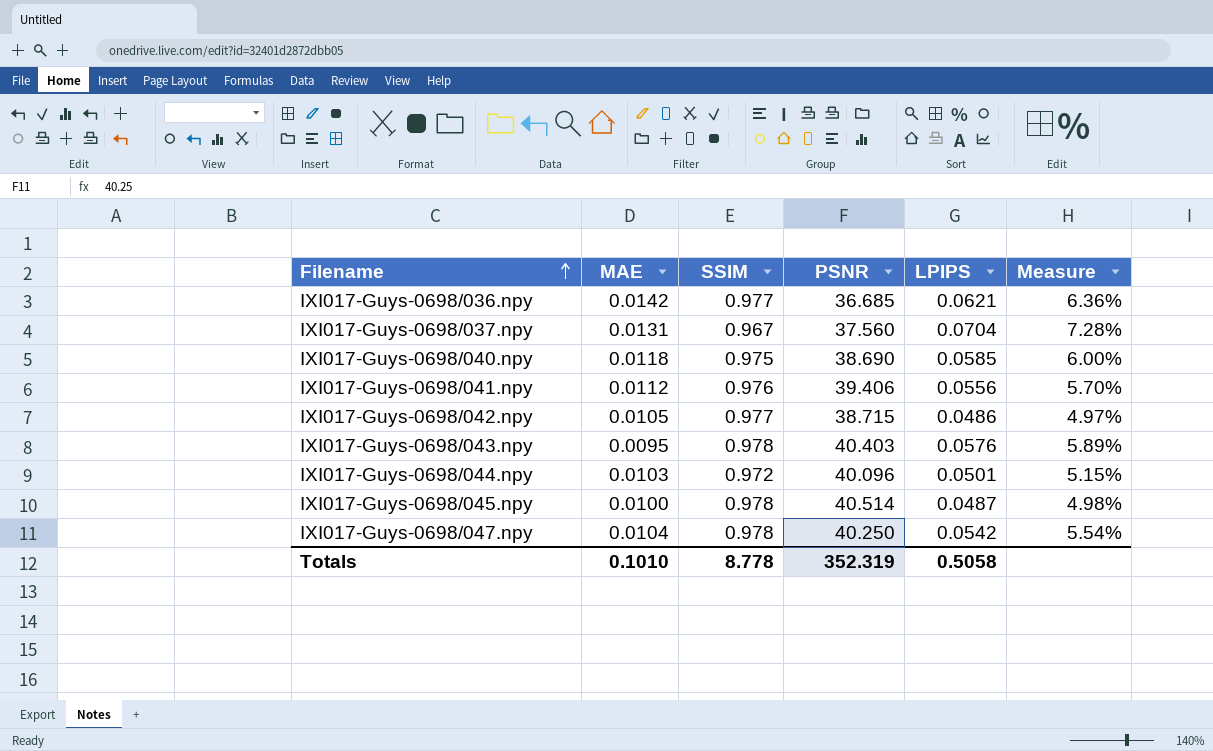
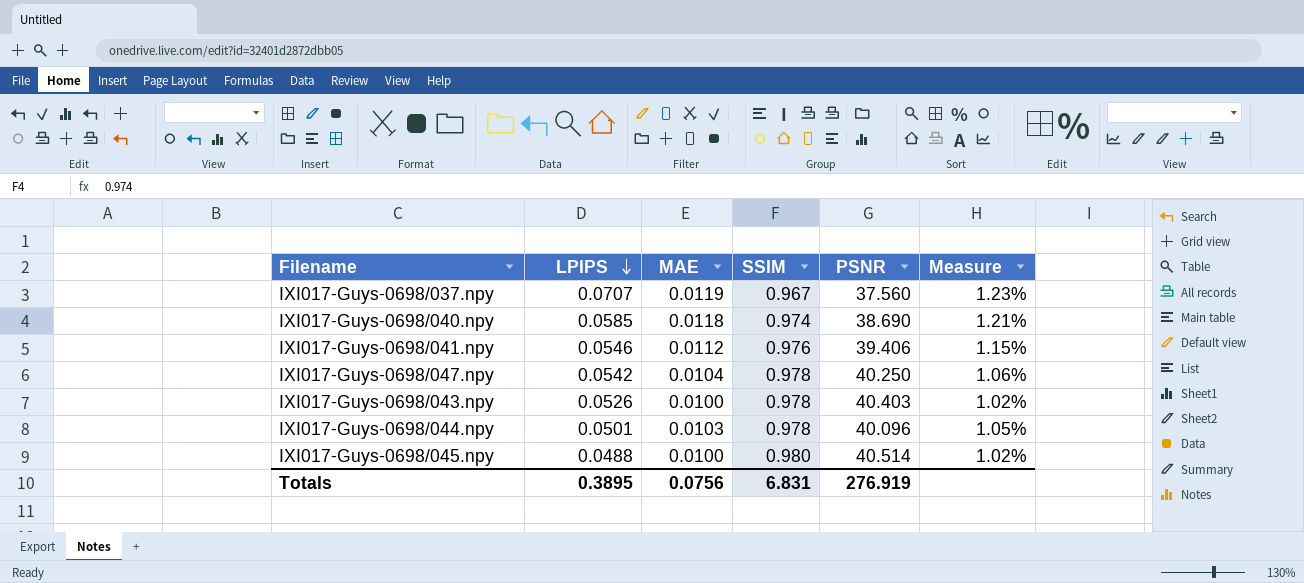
row order: Filename ascending -> LPIPS descending
column LPIPS | position: 5 -> 2
column Measure | formula: [LPIPS] / [SSIM] -> [MAE] / [SSIM]
row IXI017-Guys-0698/036.npy: 0.0142 | 0.977 | 36.685 | 0.0621 | 6.36% -> none
row IXI017-Guys-0698/042.npy: 0.0105 | 0.977 | 38.715 | 0.0486 | 4.97% -> none
IXI017-Guys-0698/037.npy | LPIPS: 0.0704 -> 0.0707
IXI017-Guys-0698/037.npy | MAE: 0.0131 -> 0.0119
IXI017-Guys-0698/040.npy | SSIM: 0.975 -> 0.974
IXI017-Guys-0698/041.npy | LPIPS: 0.0556 -> 0.0546
IXI017-Guys-0698/043.npy | LPIPS: 0.0576 -> 0.0526
IXI017-Guys-0698/043.npy | MAE: 0.0095 -> 0.0100
IXI017-Guys-0698/044.npy | SSIM: 0.972 -> 0.978
IXI017-Guys-0698/045.npy | LPIPS: 0.0487 -> 0.0488
IXI017-Guys-0698/045.npy | SSIM: 0.978 -> 0.980
Totals | LPIPS: 0.5058 -> 0.3895
Totals | MAE: 0.1010 -> 0.0756
Totals | SSIM: 8.778 -> 6.831
Totals | PSNR: 352.319 -> 276.919

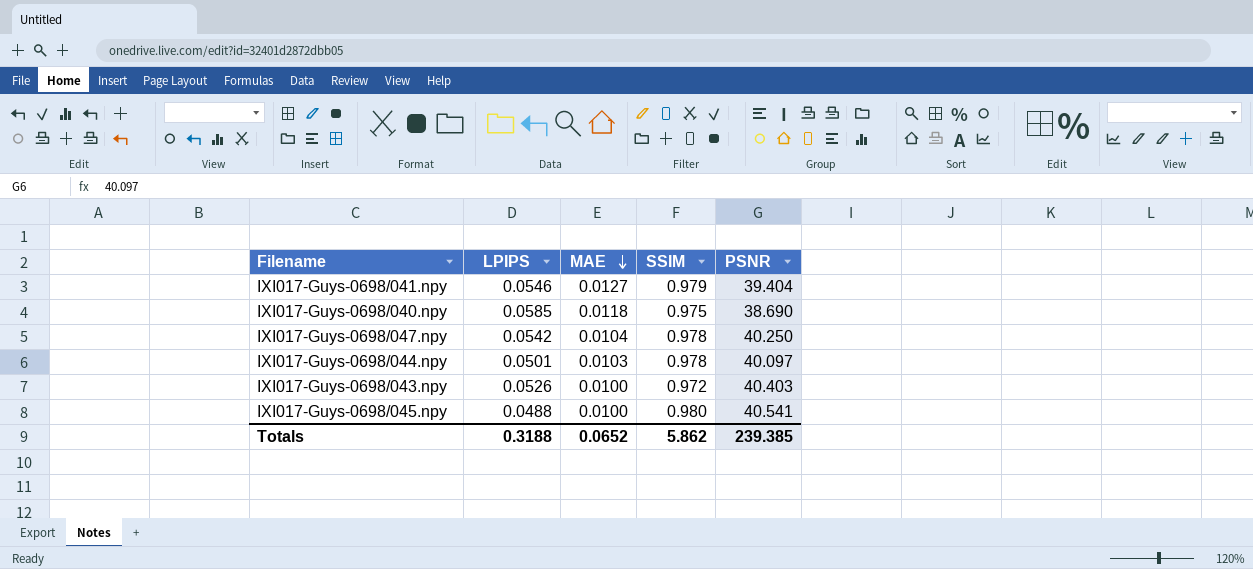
row order: LPIPS descending -> MAE descending
column Measure | formula: [MAE] / [SSIM] -> none
row IXI017-Guys-0698/037.npy: 0.0707 | 0.0119 | 0.967 | 37.560 | 1.23% -> none
IXI017-Guys-0698/041.npy | MAE: 0.0112 -> 0.0127
IXI017-Guys-0698/041.npy | SSIM: 0.976 -> 0.979
IXI017-Guys-0698/041.npy | PSNR: 39.406 -> 39.404
IXI017-Guys-0698/040.npy | SSIM: 0.974 -> 0.975
IXI017-Guys-0698/044.npy | PSNR: 40.096 -> 40.097
IXI017-Guys-0698/043.npy | SSIM: 0.978 -> 0.972
IXI017-Guys-0698/045.npy | PSNR: 40.514 -> 40.541
Totals | LPIPS: 0.3895 -> 0.3188
Totals | MAE: 0.0756 -> 0.0652
Totals | SSIM: 6.831 -> 5.862
Totals | PSNR: 276.919 -> 239.385

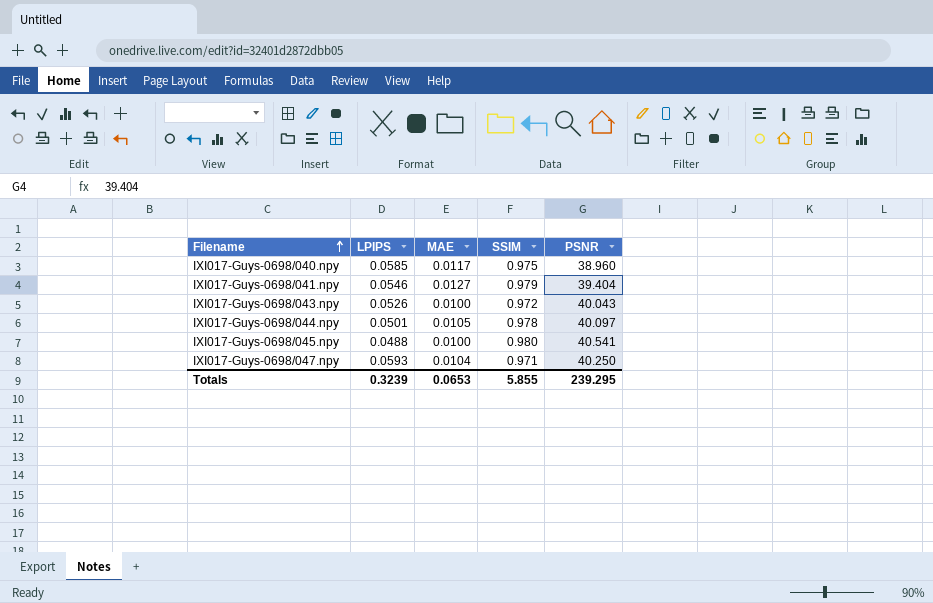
row order: MAE descending -> Filename ascending
IXI017-Guys-0698/040.npy | MAE: 0.0118 -> 0.0117
IXI017-Guys-0698/040.npy | PSNR: 38.690 -> 38.960
IXI017-Guys-0698/043.npy | PSNR: 40.403 -> 40.043
IXI017-Guys-0698/044.npy | MAE: 0.0103 -> 0.0105
IXI017-Guys-0698/047.npy | LPIPS: 0.0542 -> 0.0593
IXI017-Guys-0698/047.npy | SSIM: 0.978 -> 0.971
Totals | LPIPS: 0.3188 -> 0.3239
Totals | MAE: 0.0652 -> 0.0653
Totals | SSIM: 5.862 -> 5.855
Totals | PSNR: 239.385 -> 239.295

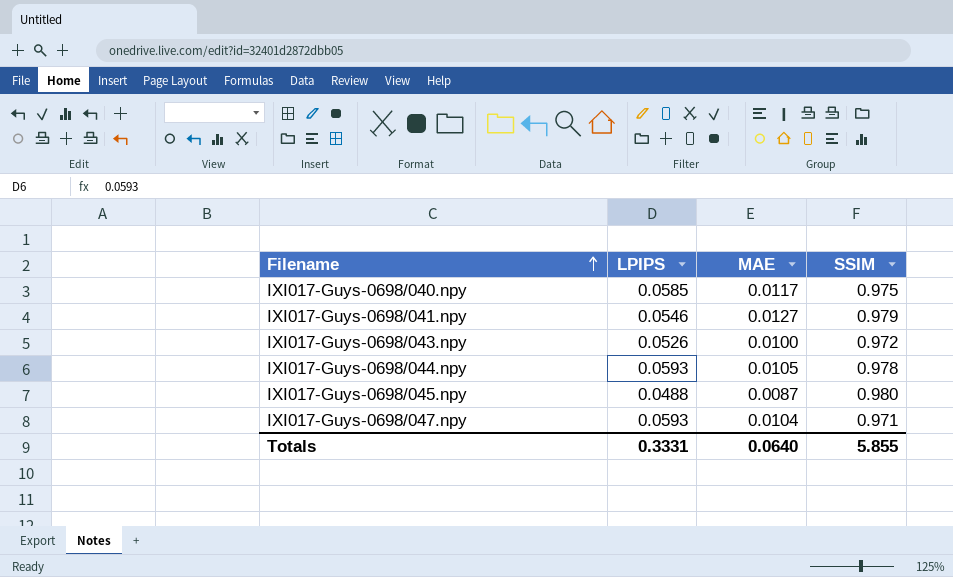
column PSNR | position: 5 -> none
IXI017-Guys-0698/044.npy | LPIPS: 0.0501 -> 0.0593
IXI017-Guys-0698/045.npy | MAE: 0.0100 -> 0.0087
Totals | LPIPS: 0.3239 -> 0.3331
Totals | MAE: 0.0653 -> 0.0640

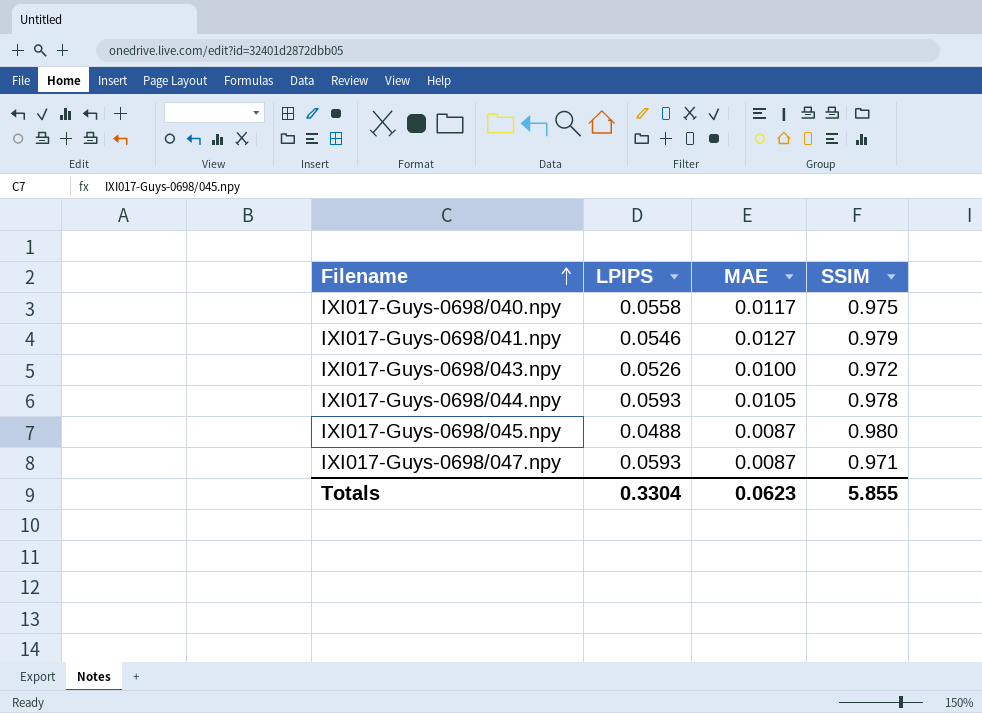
IXI017-Guys-0698/040.npy | LPIPS: 0.0585 -> 0.0558
IXI017-Guys-0698/047.npy | MAE: 0.0104 -> 0.0087
Totals | LPIPS: 0.3331 -> 0.3304
Totals | MAE: 0.0640 -> 0.0623

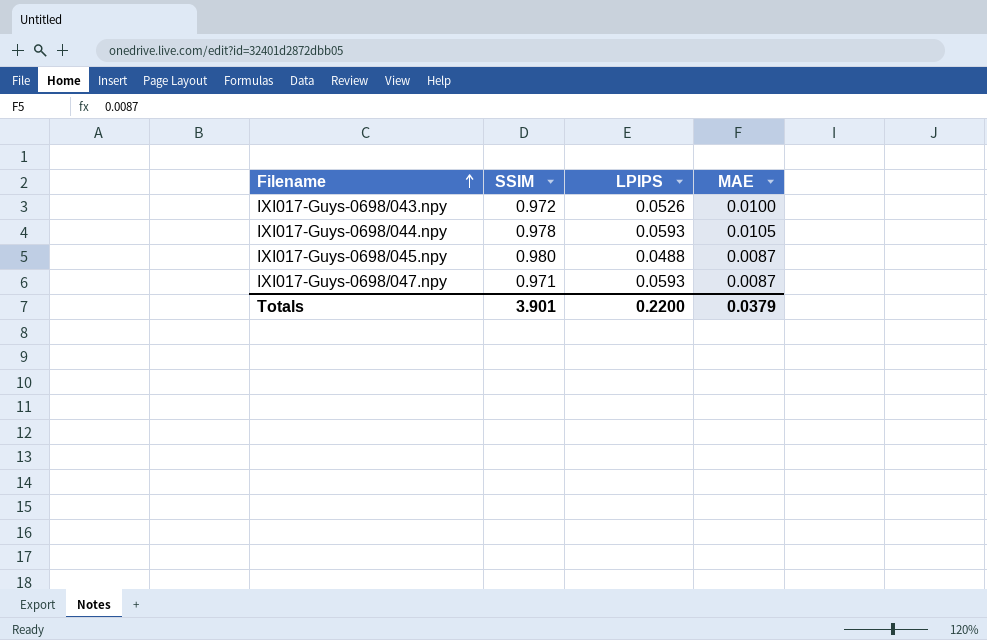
column SSIM | position: 4 -> 2
row IXI017-Guys-0698/040.npy: 0.0558 | 0.0117 | 0.975 -> none
row IXI017-Guys-0698/041.npy: 0.0546 | 0.0127 | 0.979 -> none
Totals | SSIM: 5.855 -> 3.901
Totals | LPIPS: 0.3304 -> 0.2200
Totals | MAE: 0.0623 -> 0.0379

